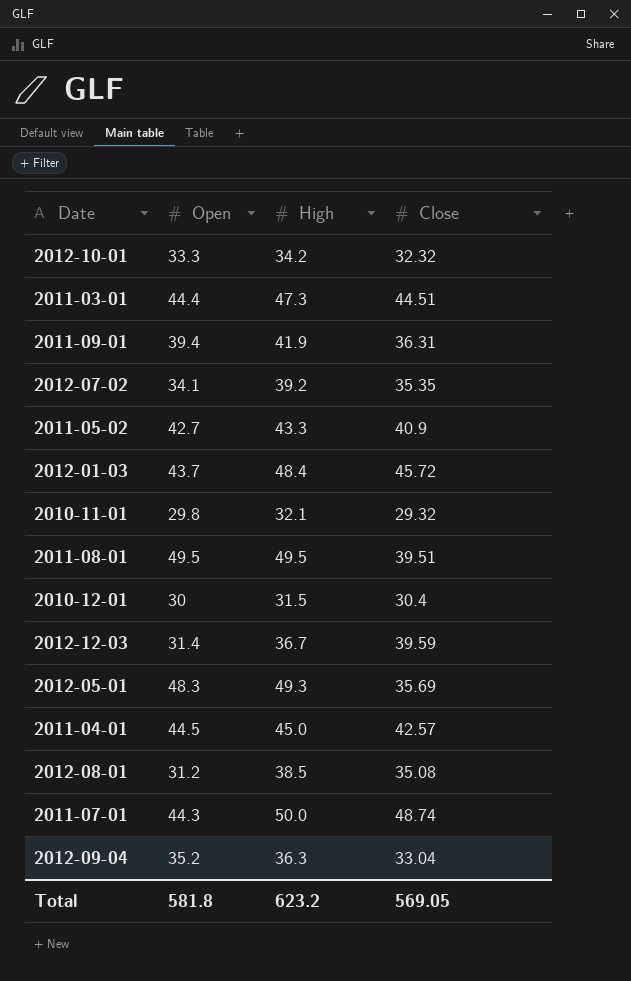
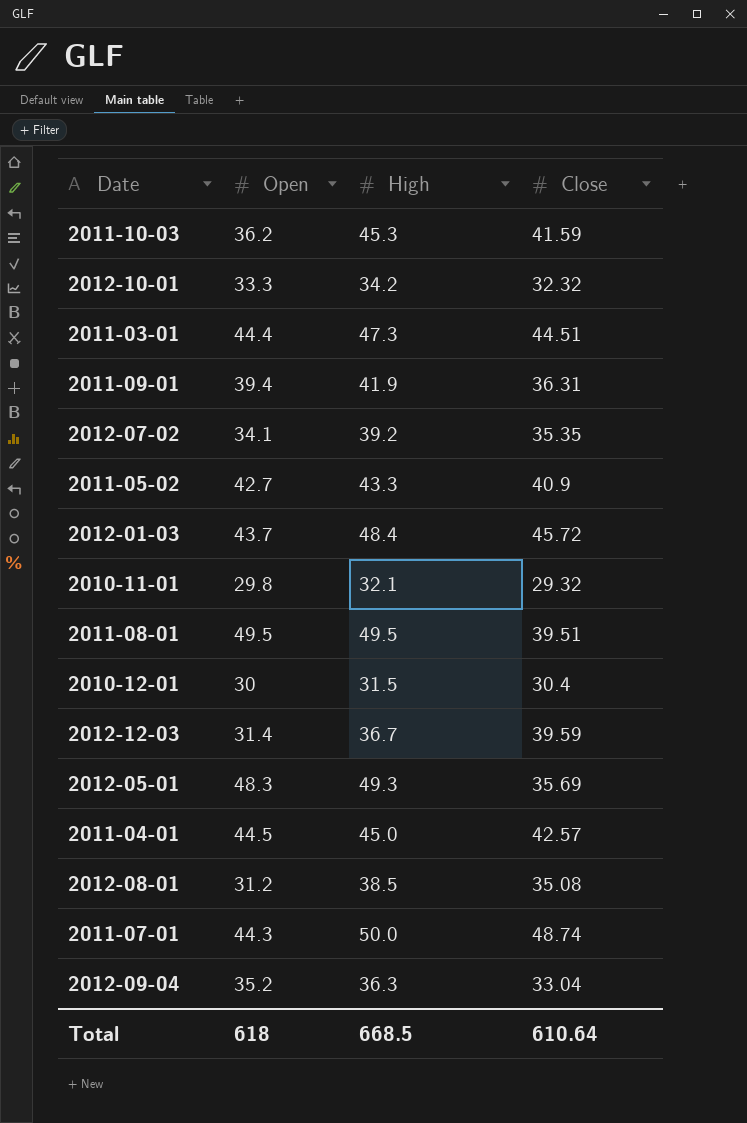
row 2011-10-03: none -> 36.2 | 45.3 | 41.59
Total | Open: 581.8 -> 618
Total | High: 623.2 -> 668.5
Total | Close: 569.05 -> 610.64

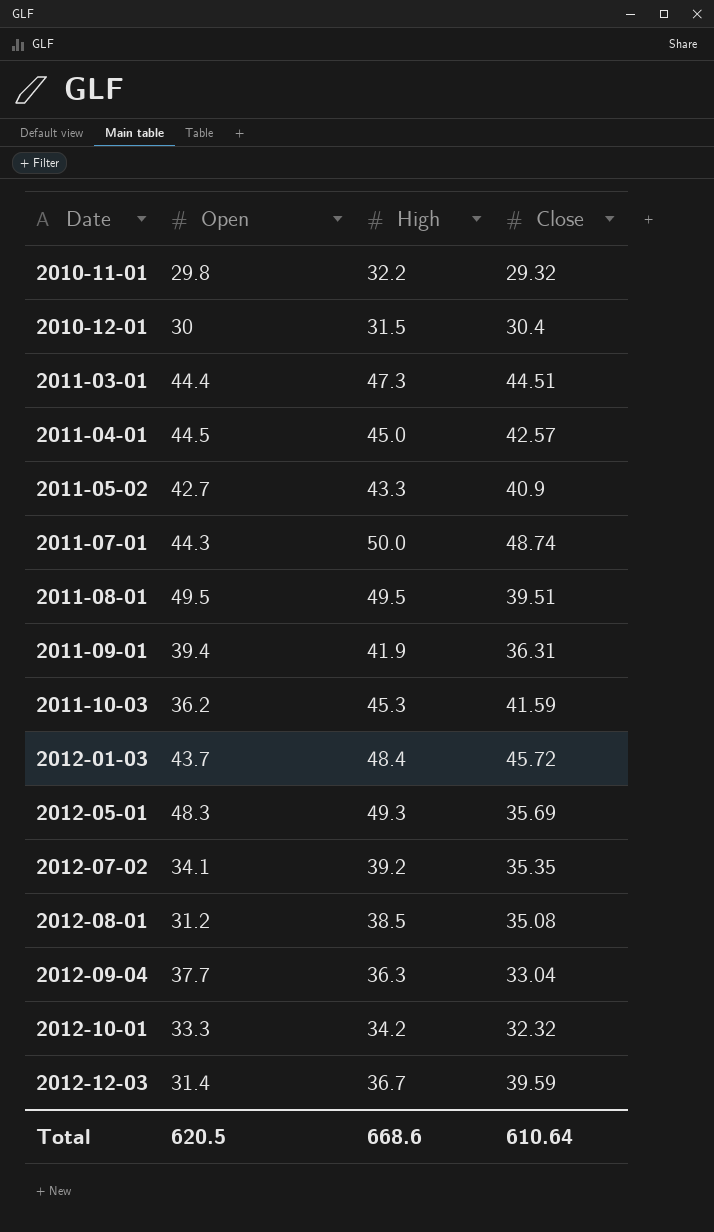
row order: none -> Date ascending
2010-11-01 | High: 32.1 -> 32.2
2012-09-04 | Open: 35.2 -> 37.7
Total | Open: 618 -> 620.5
Total | High: 668.5 -> 668.6

